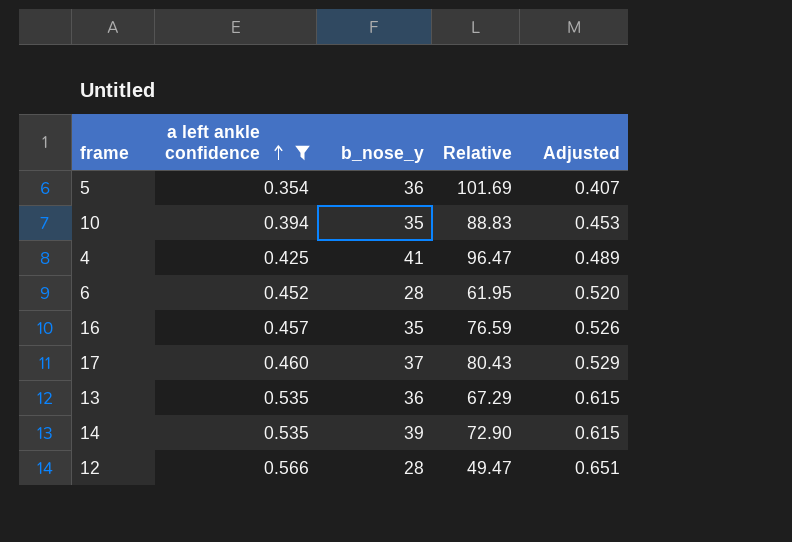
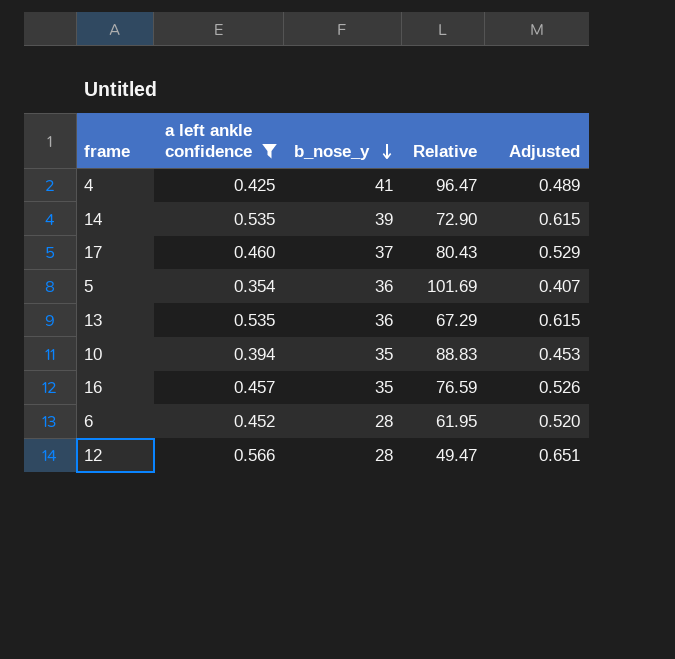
row order: a left ankle confidence ascending -> b_nose_y descending

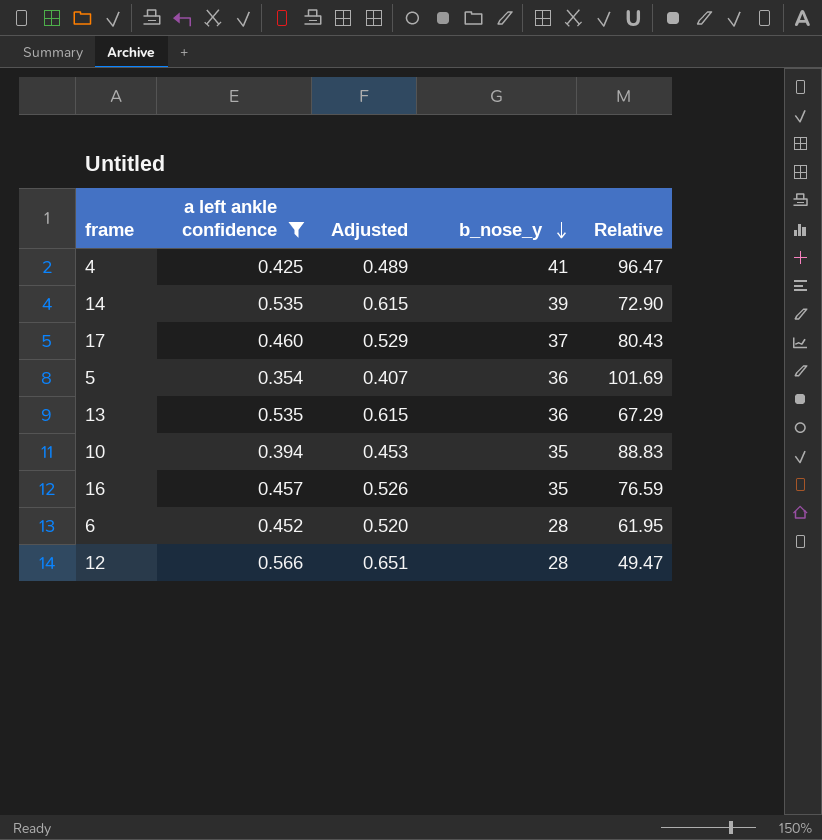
column Adjusted | position: 5 -> 3

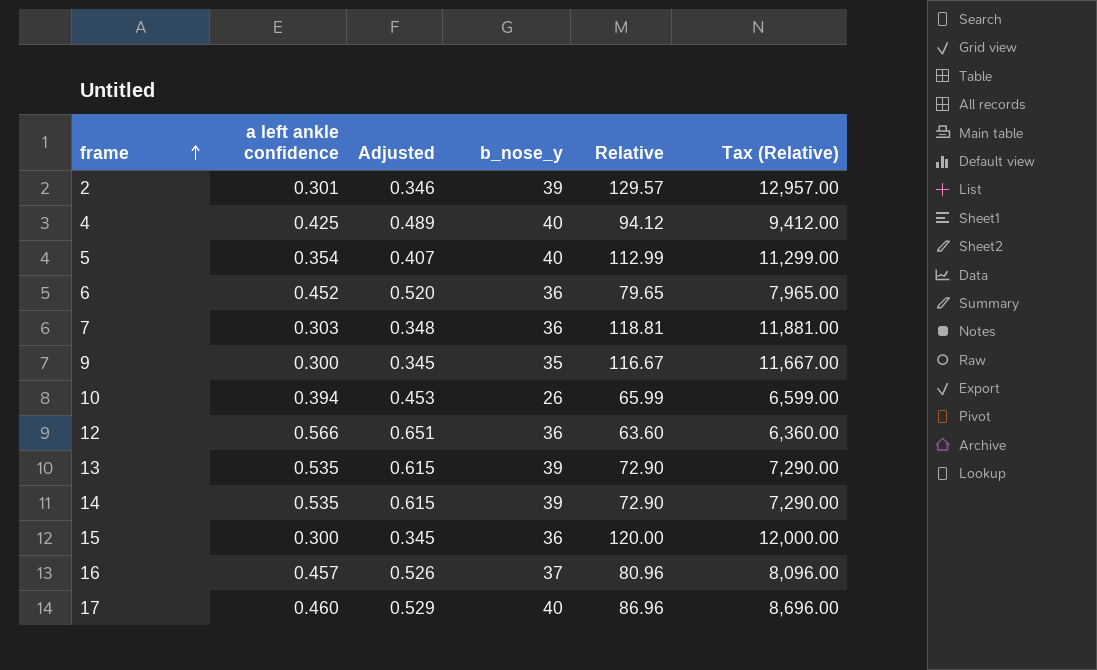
filter: a left ankle confidence >= 0.354 -> none
row order: b_nose_y descending -> frame ascending
column Tax (Relative) | formula: none -> [Relative] * 100
4 | b_nose_y: 41 -> 40
4 | Relative: 96.47 -> 94.12
5 | b_nose_y: 36 -> 40
5 | Relative: 101.69 -> 112.99
6 | b_nose_y: 28 -> 36
6 | Relative: 61.95 -> 79.65
10 | b_nose_y: 35 -> 26
10 | Relative: 88.83 -> 65.99
12 | b_nose_y: 28 -> 36
12 | Relative: 49.47 -> 63.60
13 | b_nose_y: 36 -> 39
13 | Relative: 67.29 -> 72.90
16 | b_nose_y: 35 -> 37
16 | Relative: 76.59 -> 80.96
17 | b_nose_y: 37 -> 40
17 | Relative: 80.43 -> 86.96

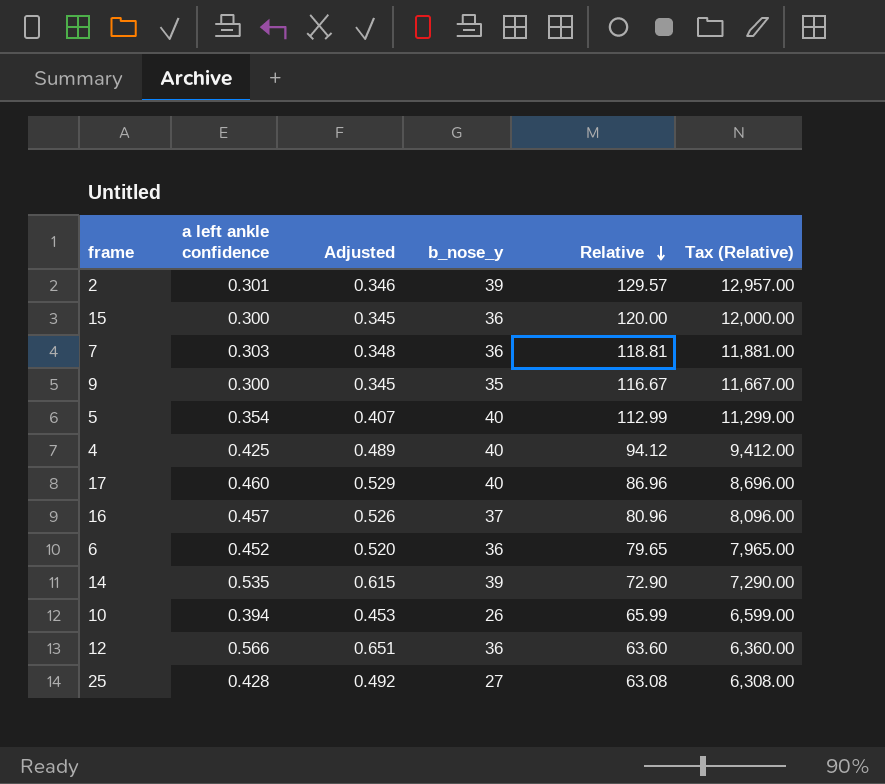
row order: frame ascending -> Relative descending
row 13: 0.535 | 0.615 | 39 | 72.90 | 7,290.00 -> none
row 25: none -> 0.428 | 0.492 | 27 | 63.08 | 6,308.00

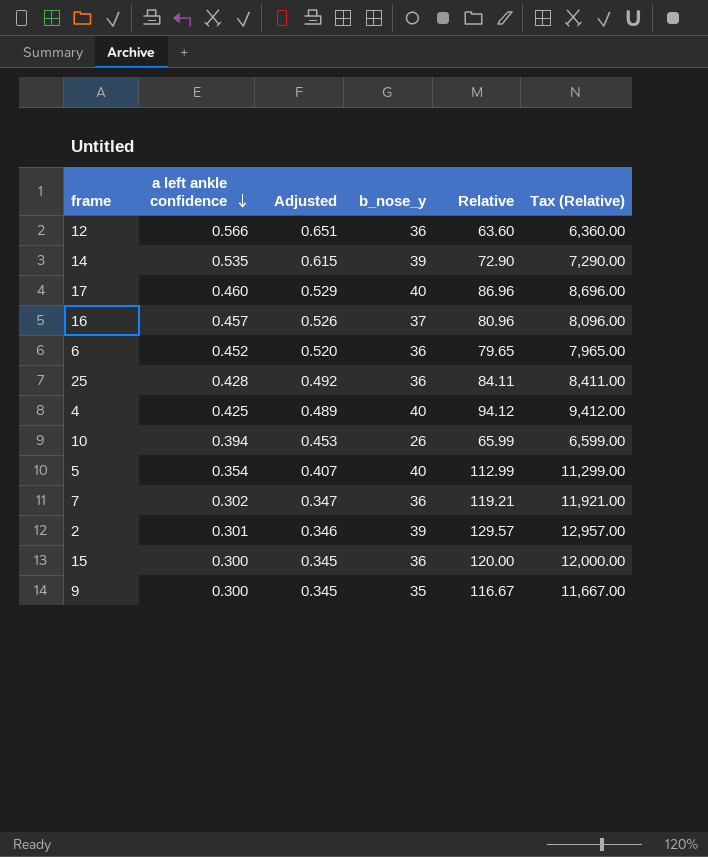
row order: Relative descending -> a left ankle confidence descending
25 | b_nose_y: 27 -> 36
25 | Relative: 63.08 -> 84.11
25 | Tax (Relative): 6,308.00 -> 8,411.00
7 | a left ankle confidence: 0.303 -> 0.302
7 | Adjusted: 0.348 -> 0.347
7 | Relative: 118.81 -> 119.21
7 | Tax (Relative): 11,881.00 -> 11,921.00

